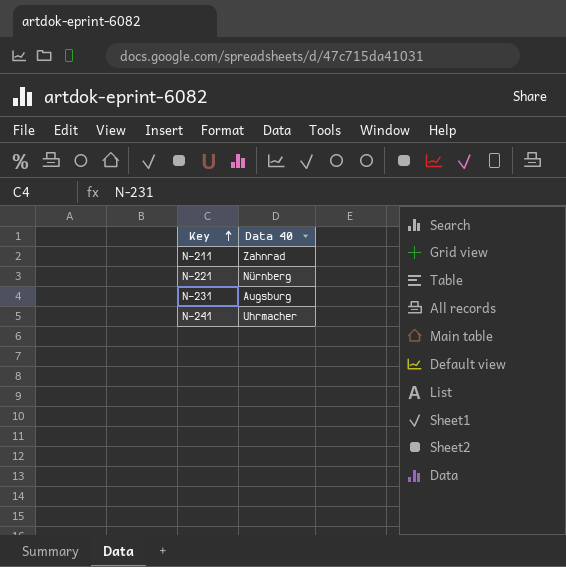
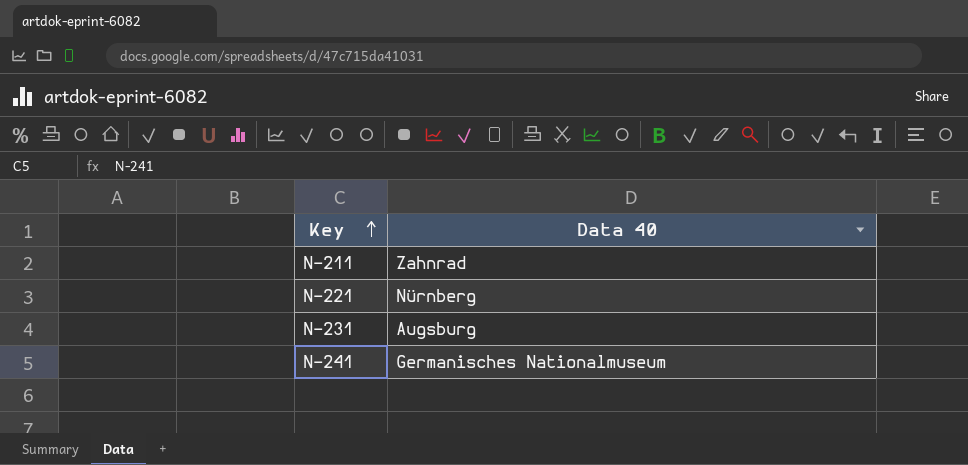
N-241 | Data 40: Uhrmacher -> Germanisches Nationalmuseum

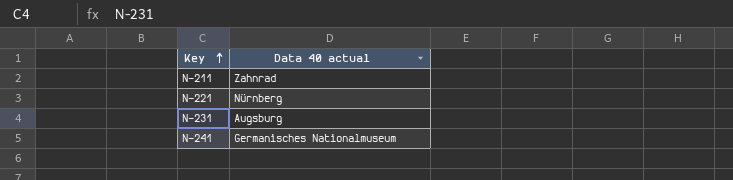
column name: Data 40 -> Data 40 actual

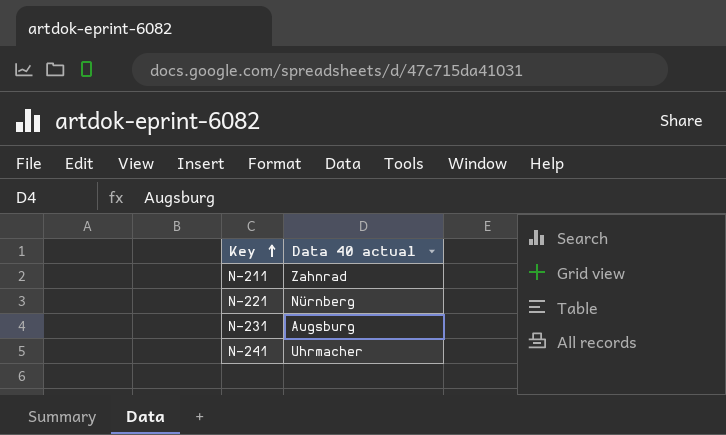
N-241 | Data 40 actual: Germanisches Nationalmuseum -> Uhrmacher

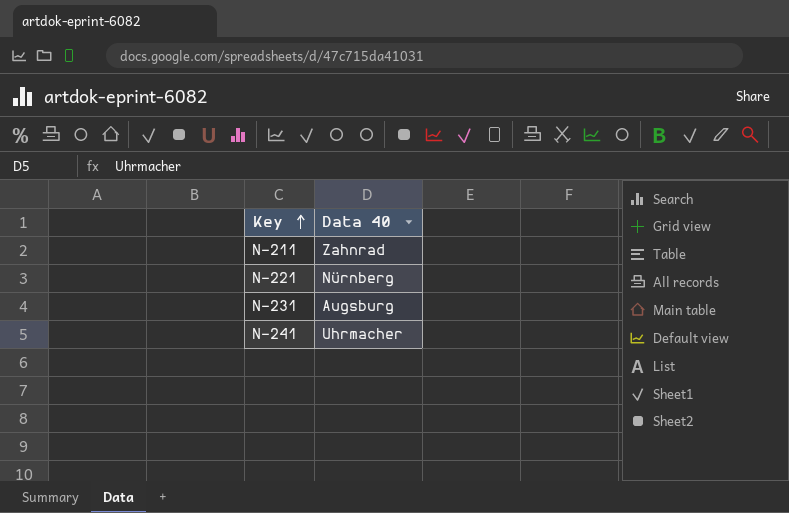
column name: Data 40 actual -> Data 40

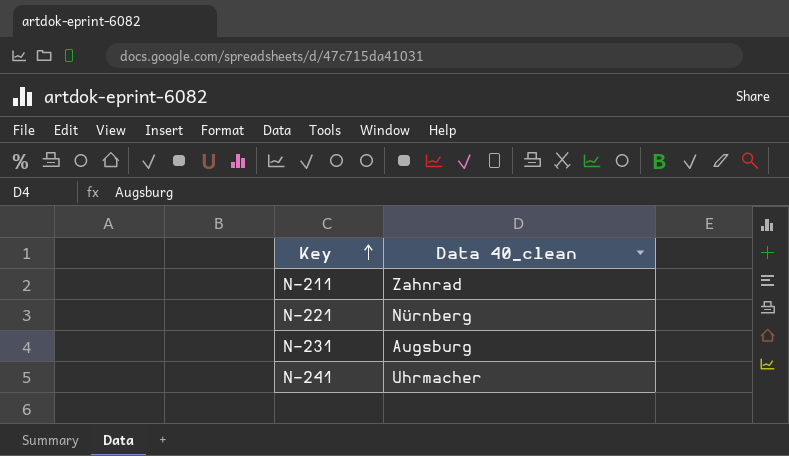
column name: Data 40 -> Data 40_clean

